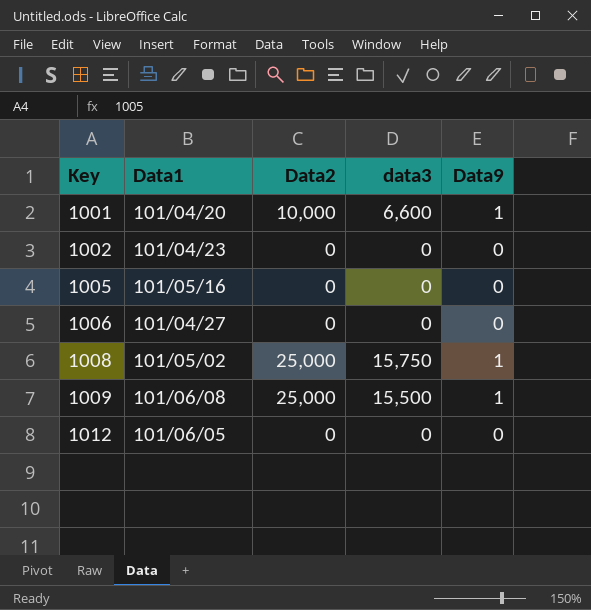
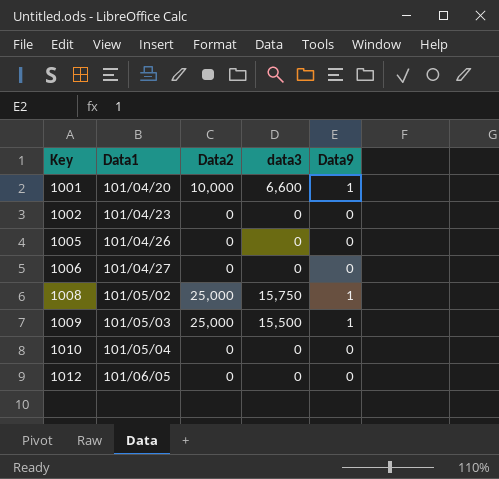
1005 | Data1: 101/05/16 -> 101/04/26
1009 | Data1: 101/06/08 -> 101/05/03
row 1010: none -> 101/05/04 | 0 | 0 | 0

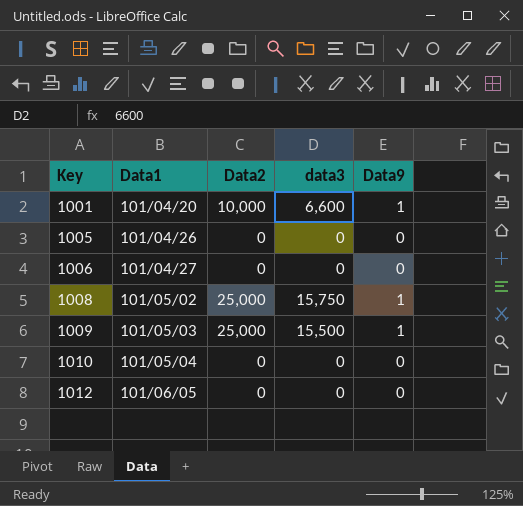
row 1002: 101/04/23 | 0 | 0 | 0 -> none

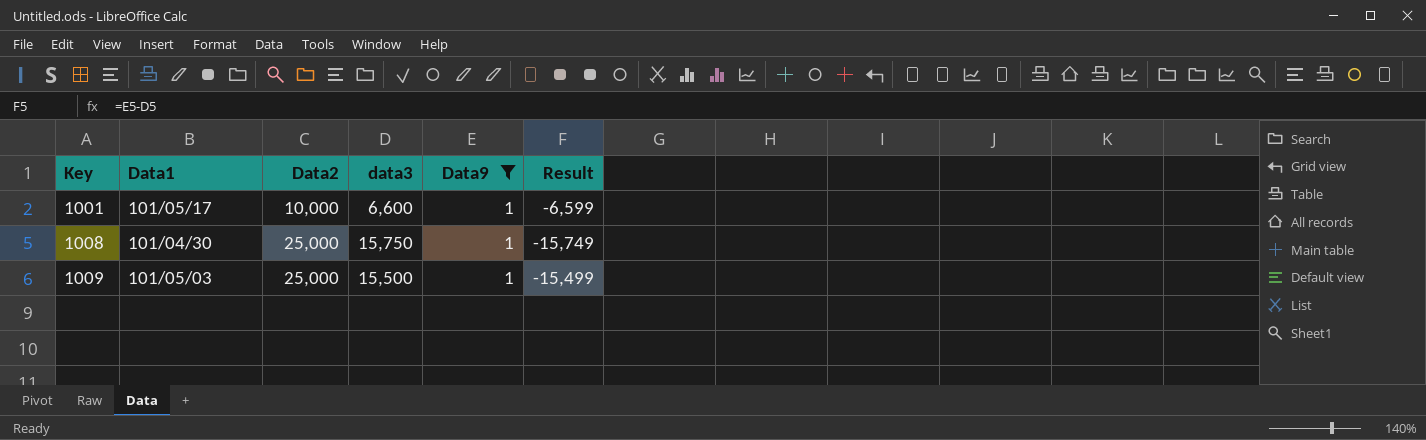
filter: none -> Data9 = 1
column Result | formula: none -> [Data9] - [data3]
1001 | Data1: 101/04/20 -> 101/05/17
1008 | Data1: 101/05/02 -> 101/04/30

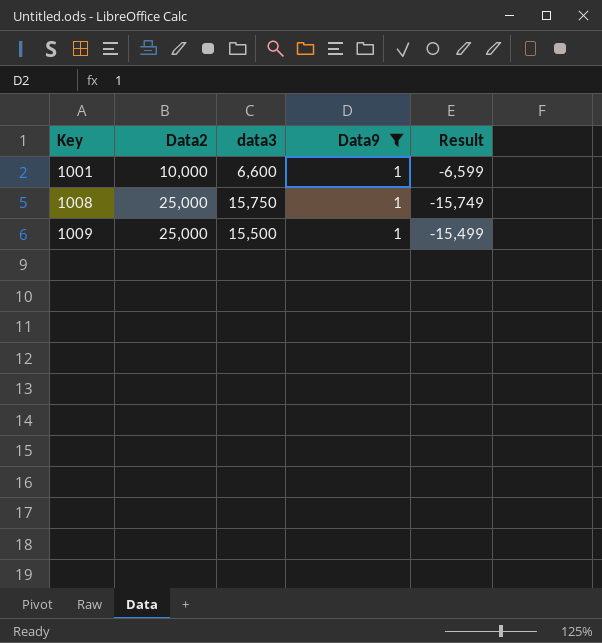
column Data1 | position: 2 -> none

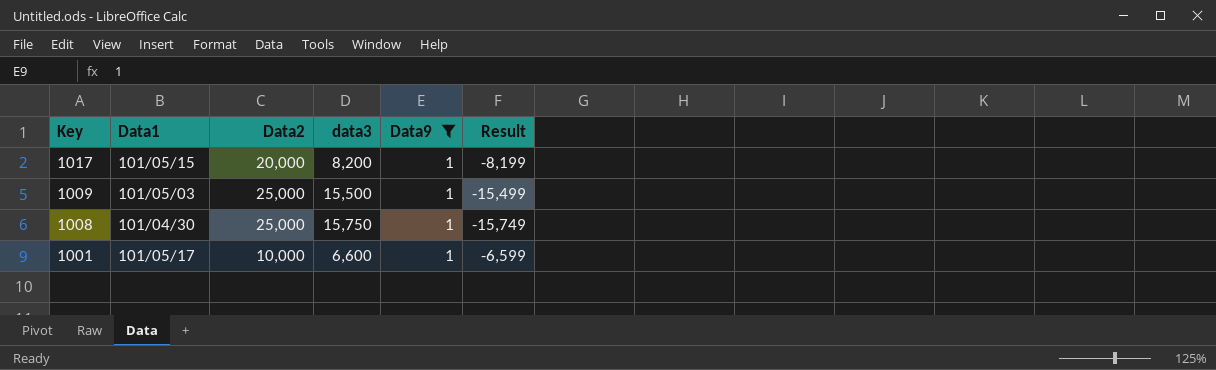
row order: Key ascending -> Key descending
column Data1 | position: none -> 2
row 1017: none -> 101/05/15 | 20,000 | 8,200 | 1 | -8,199

